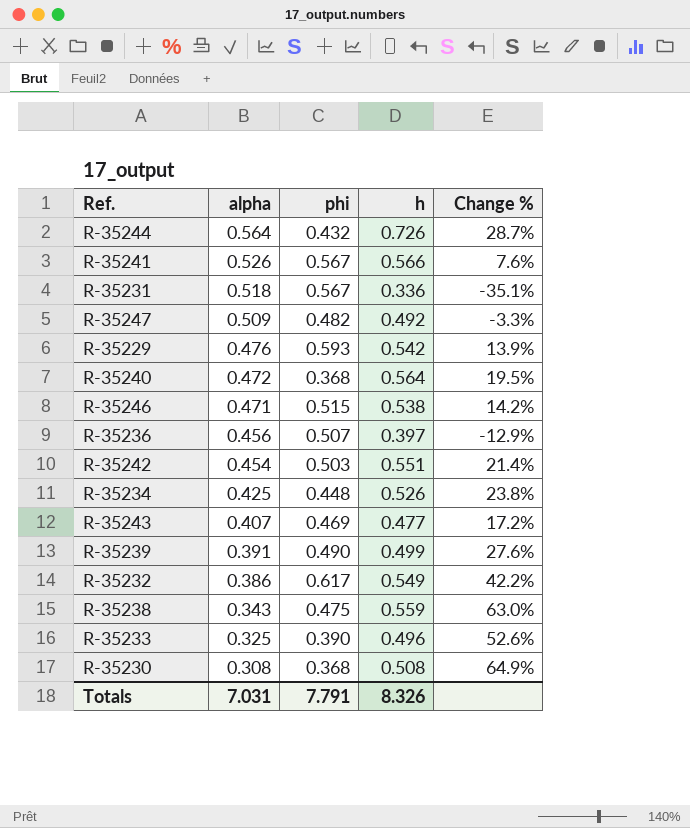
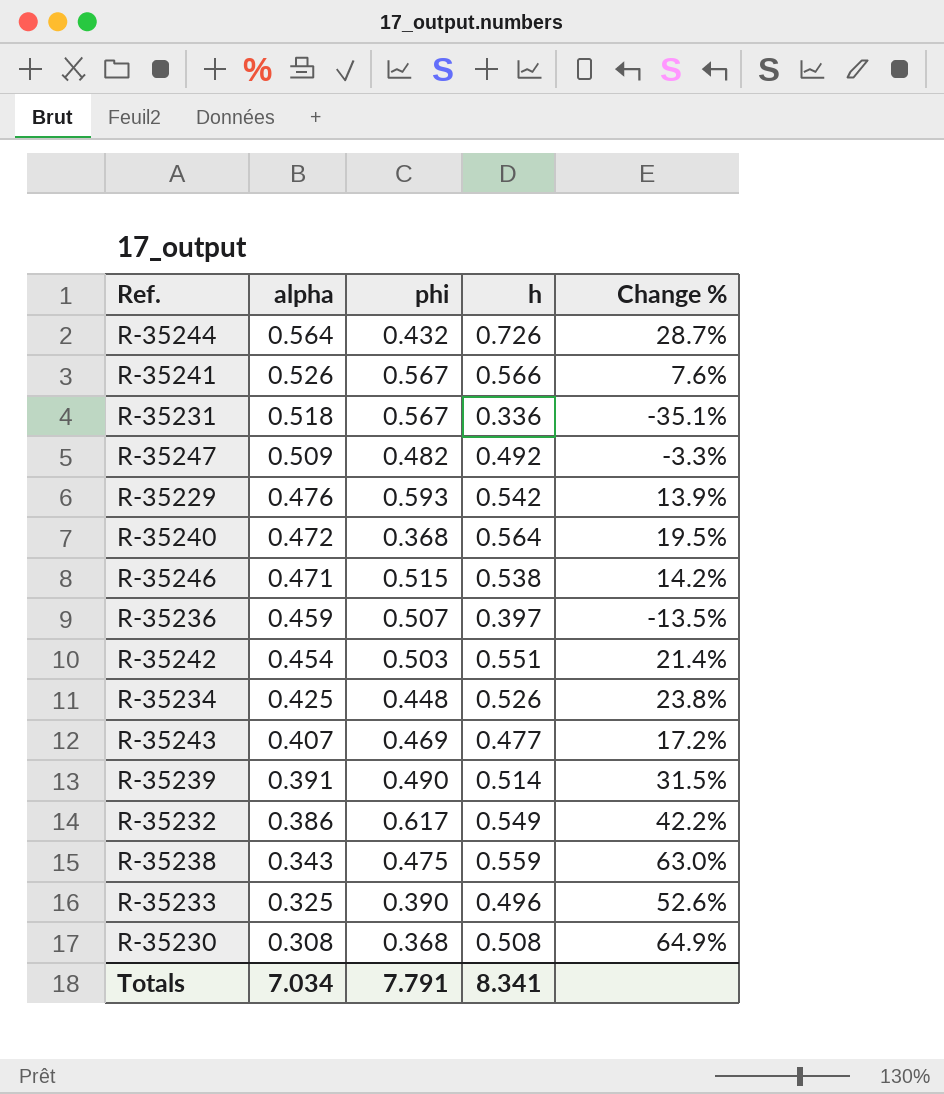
R-35236 | alpha: 0.456 -> 0.459
R-35236 | Change %: -12.9% -> -13.5%
R-35239 | h: 0.499 -> 0.514
R-35239 | Change %: 27.6% -> 31.5%
Totals | alpha: 7.031 -> 7.034
Totals | h: 8.326 -> 8.341

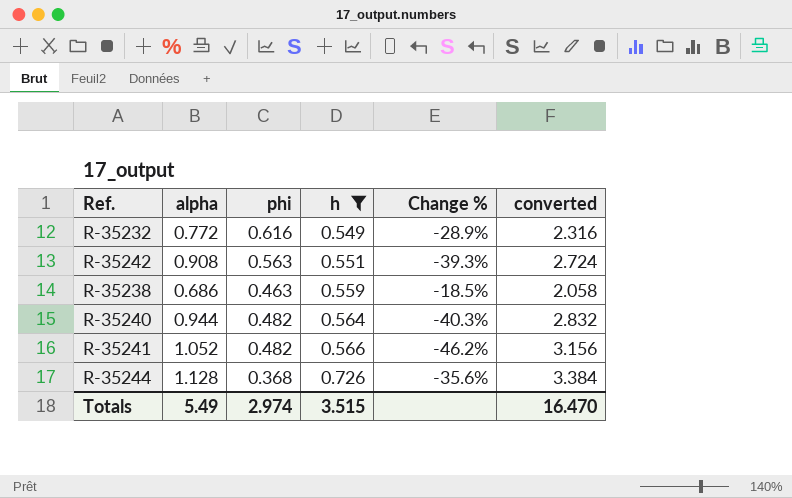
filter: none -> h >= 0.549
row order: alpha descending -> h ascending
column converted | formula: none -> [alpha] * 3
R-35232 | alpha: 0.386 -> 0.772
R-35232 | phi: 0.617 -> 0.616
R-35232 | Change %: 42.2% -> -28.9%
R-35242 | alpha: 0.454 -> 0.908
R-35242 | phi: 0.503 -> 0.563
R-35242 | Change %: 21.4% -> -39.3%
R-35238 | alpha: 0.343 -> 0.686
R-35238 | phi: 0.475 -> 0.463
R-35238 | Change %: 63.0% -> -18.5%
R-35240 | alpha: 0.472 -> 0.944
R-35240 | phi: 0.368 -> 0.482
R-35240 | Change %: 19.5% -> -40.3%
R-35241 | alpha: 0.526 -> 1.052
R-35241 | phi: 0.567 -> 0.482
R-35241 | Change %: 7.6% -> -46.2%
R-35244 | alpha: 0.564 -> 1.128
R-35244 | phi: 0.432 -> 0.368
R-35244 | Change %: 28.7% -> -35.6%
Totals | alpha: 7.034 -> 5.49
Totals | phi: 7.791 -> 2.974
Totals | h: 8.341 -> 3.515

